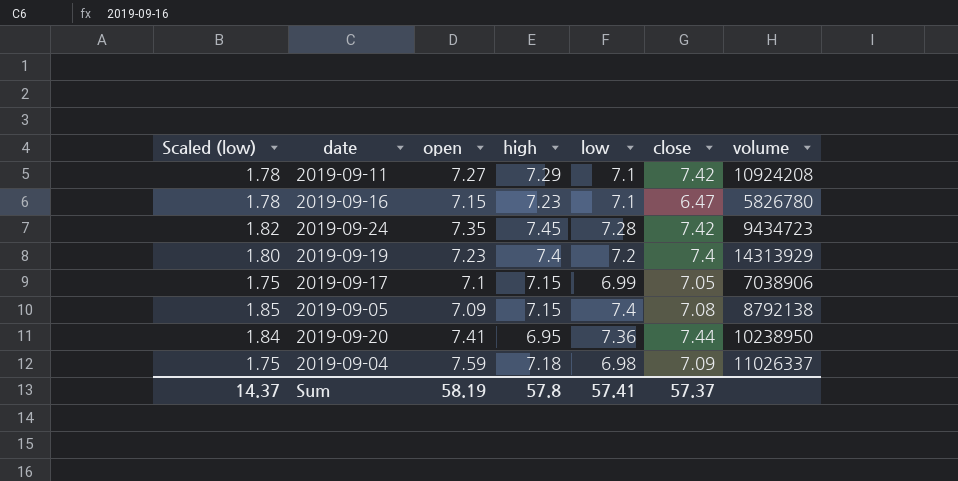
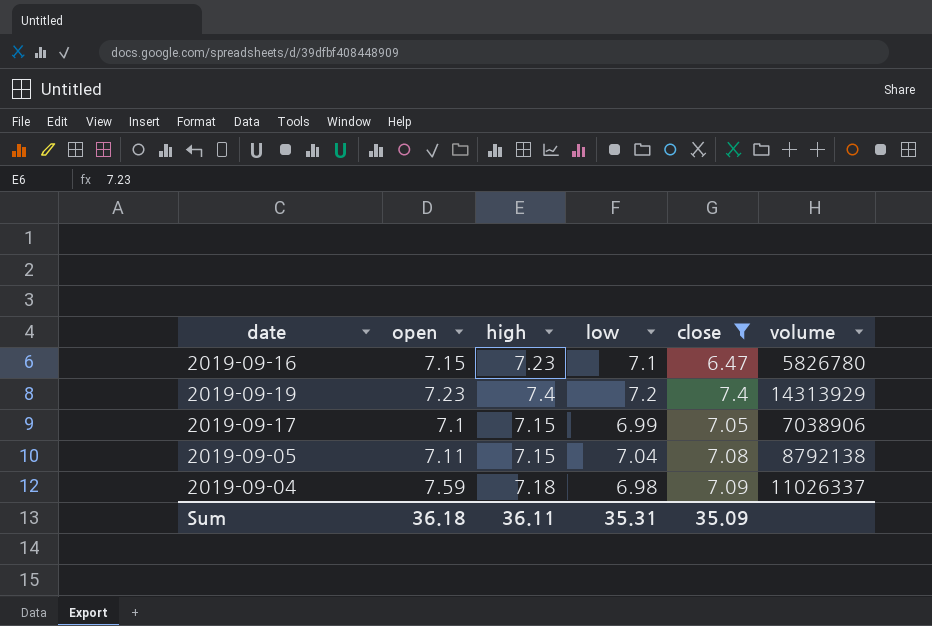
filter: none -> close <= 7.4
column Scaled (low) | formula: [low] * 0.25 -> none
2019-09-05 | open: 7.09 -> 7.11
2019-09-05 | low: 7.4 -> 7.04
Sum | open: 58.19 -> 36.18
Sum | high: 57.8 -> 36.11
Sum | low: 57.41 -> 35.31
Sum | close: 57.37 -> 35.09

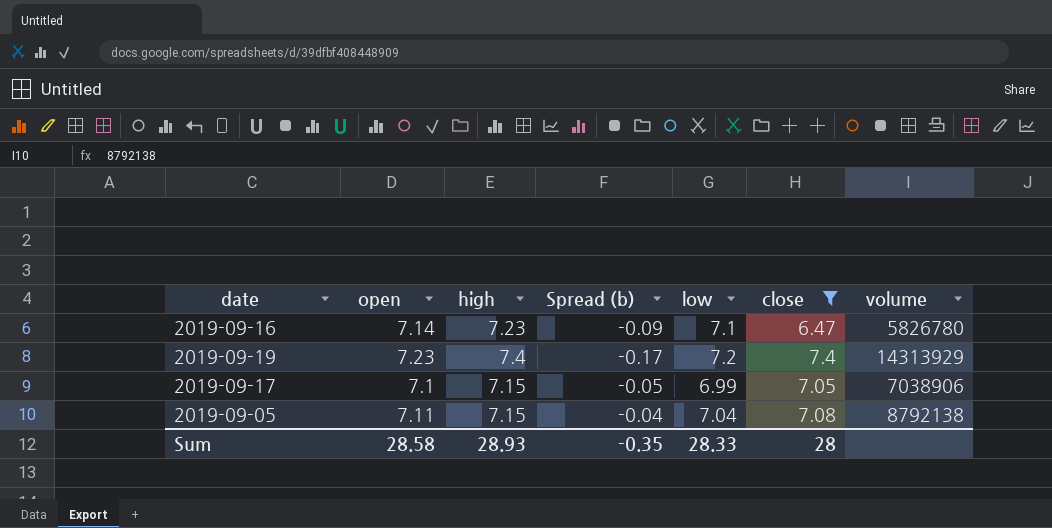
column Spread (b) | formula: none -> [open] - [high]
row 2019-09-04: 7.59 | 7.18 | 6.98 | 7.09 | 11026337 -> none
2019-09-16 | open: 7.15 -> 7.14
Sum | open: 36.18 -> 28.58
Sum | high: 36.11 -> 28.93
Sum | low: 35.31 -> 28.33
Sum | close: 35.09 -> 28

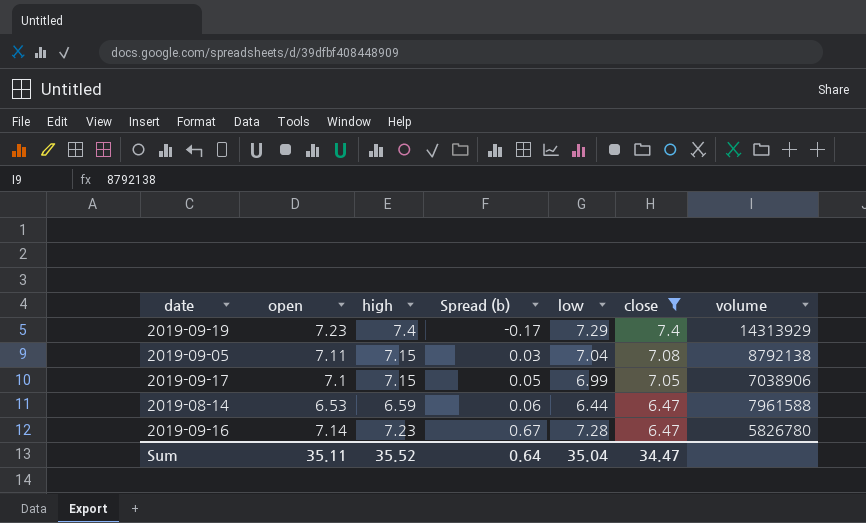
row order: none -> Spread (b) ascending
column Spread (b) | formula: [open] - [high] -> [open] - [close]
2019-09-19 | low: 7.2 -> 7.29
row 2019-08-14: none -> 6.53 | 6.59 | 0.06 | 6.44 | 6.47 | 7961588
2019-09-16 | low: 7.1 -> 7.28
Sum | open: 28.58 -> 35.11
Sum | high: 28.93 -> 35.52
Sum | Spread (b): -0.35 -> 0.64
Sum | low: 28.33 -> 35.04
Sum | close: 28 -> 34.47

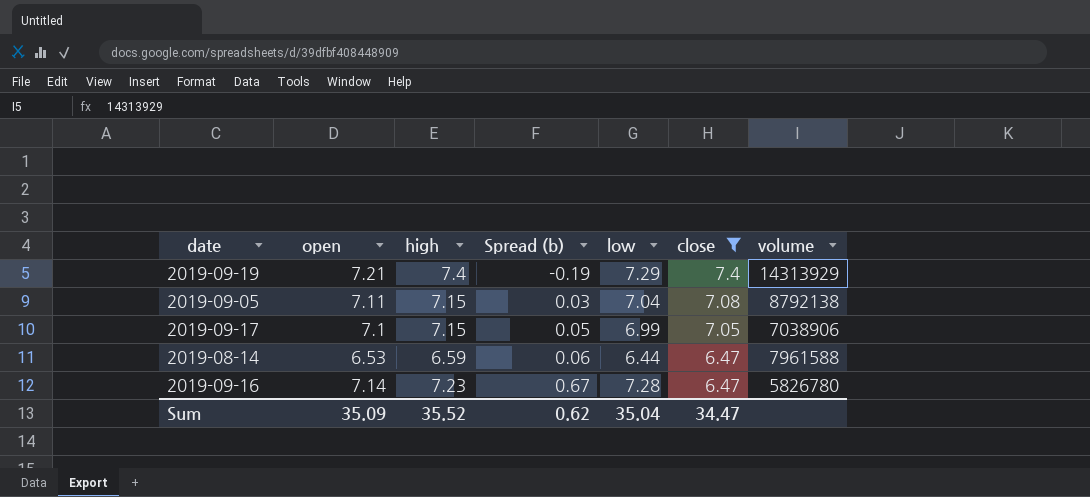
2019-09-19 | open: 7.23 -> 7.21
2019-09-19 | Spread (b): -0.17 -> -0.19
Sum | open: 35.11 -> 35.09
Sum | Spread (b): 0.64 -> 0.62

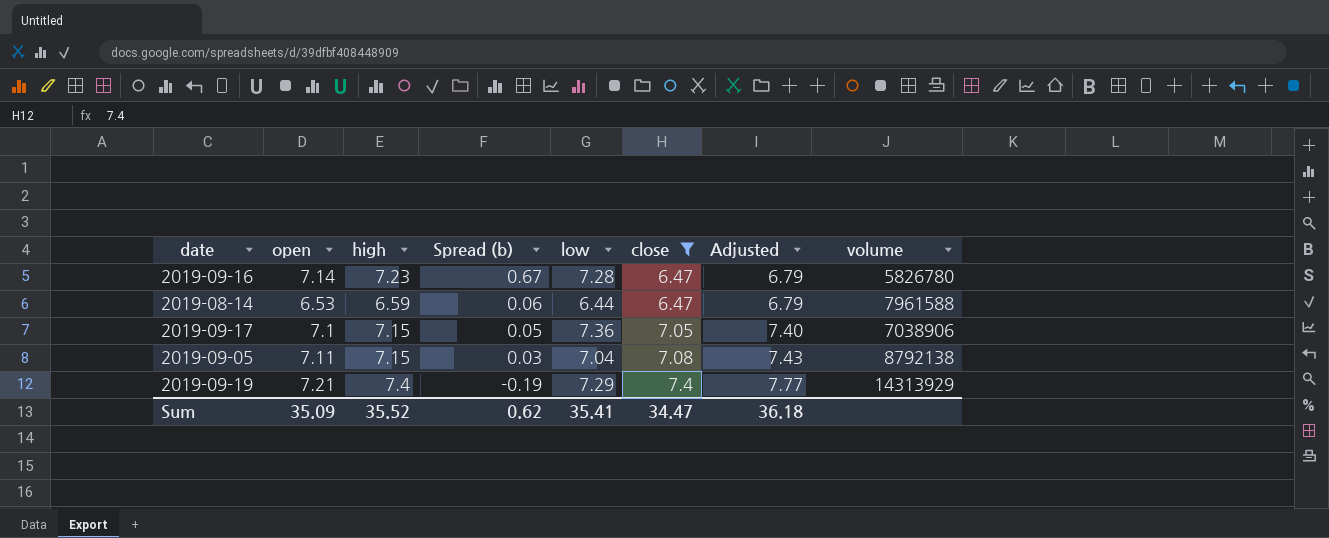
row order: Spread (b) ascending -> Spread (b) descending
column Adjusted | formula: none -> [close] * 1.05
2019-09-17 | low: 6.99 -> 7.36
Sum | low: 35.04 -> 35.41

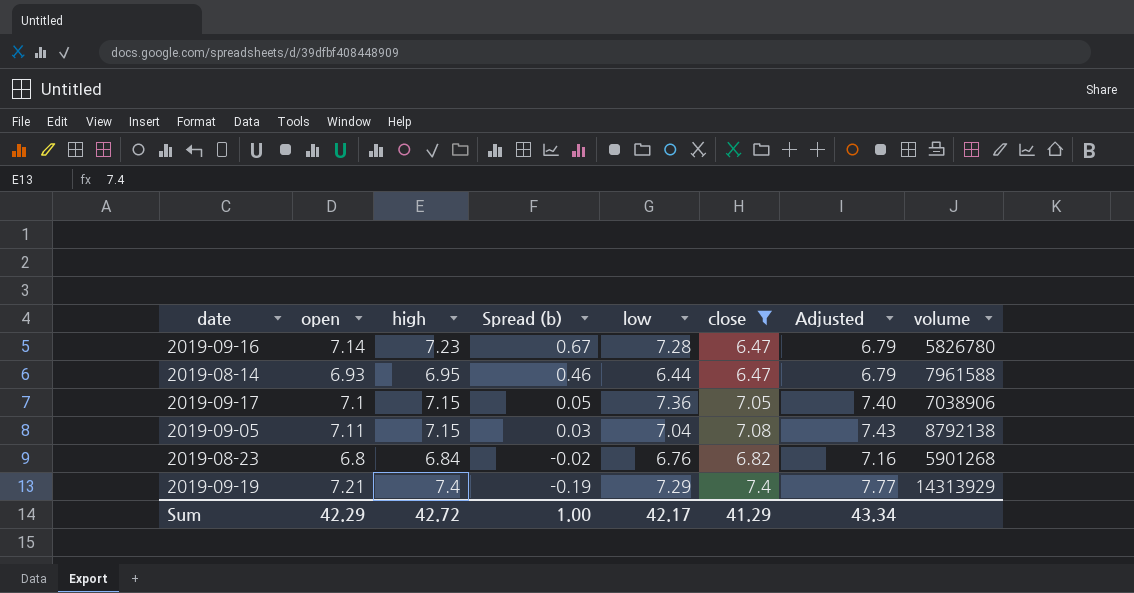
2019-08-14 | open: 6.53 -> 6.93
2019-08-14 | high: 6.59 -> 6.95
2019-08-14 | Spread (b): 0.06 -> 0.46
row 2019-08-23: none -> 6.8 | 6.84 | -0.02 | 6.76 | 6.82 | 7.16 | 5901268
Sum | open: 35.09 -> 42.29
Sum | high: 35.52 -> 42.72
Sum | Spread (b): 0.62 -> 1.00
Sum | low: 35.41 -> 42.17
Sum | close: 34.47 -> 41.29
Sum | Adjusted: 36.18 -> 43.34

